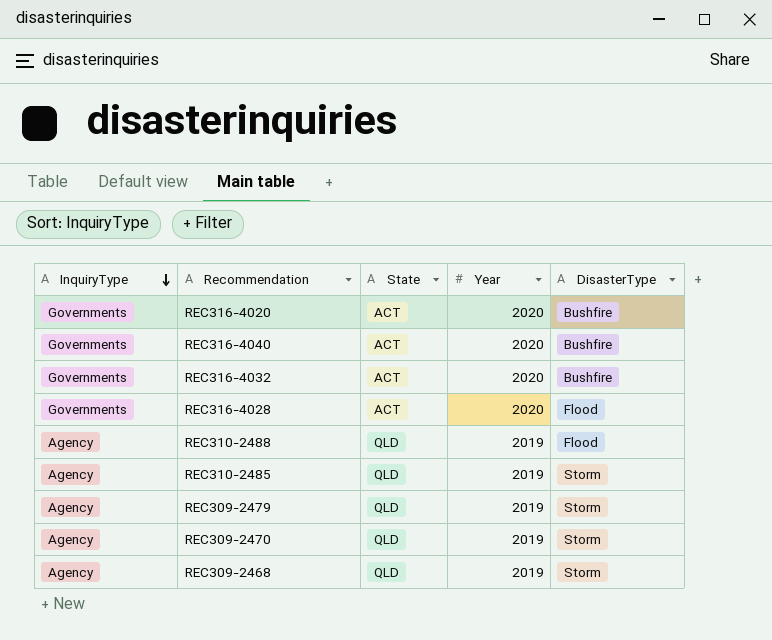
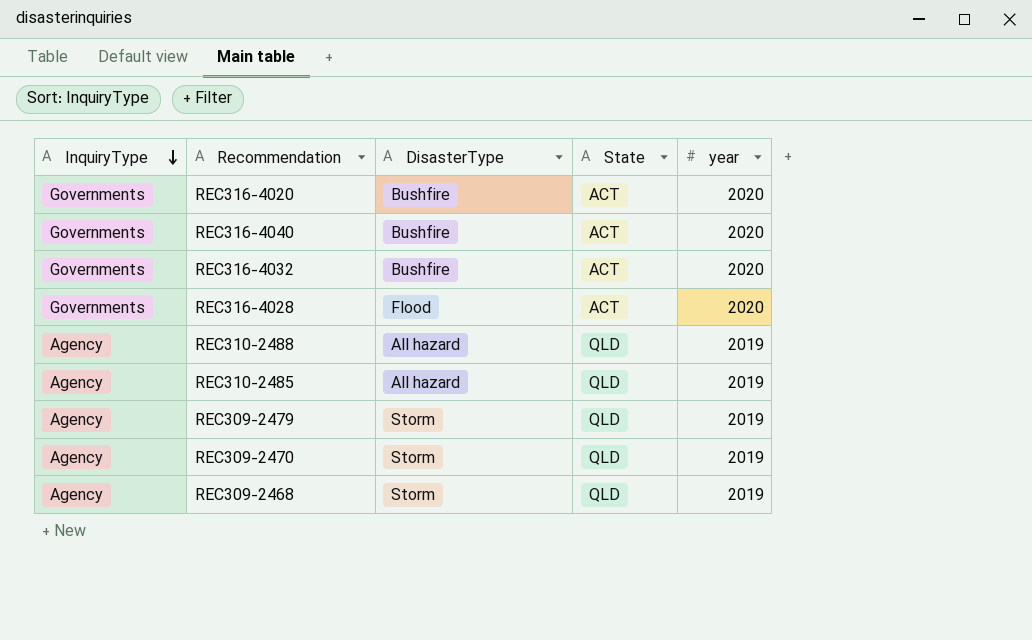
column DisasterType | position: 5 -> 3
column name: Year -> year
REC310-2488 | DisasterType: Flood -> All hazard
REC310-2485 | DisasterType: Storm -> All hazard

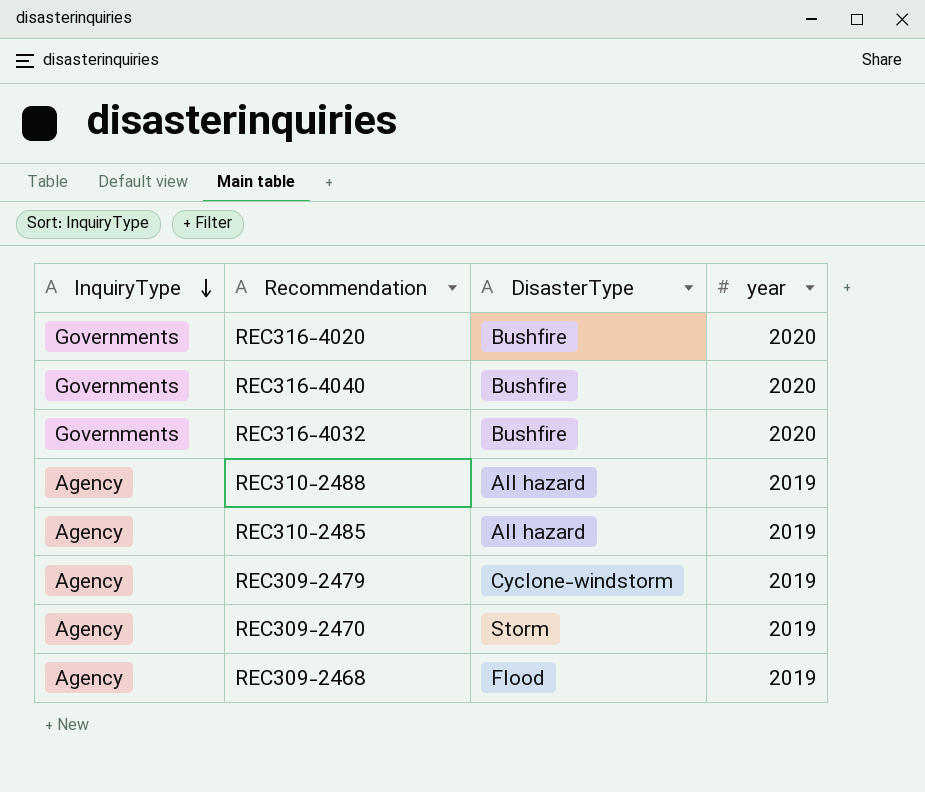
column State | position: 4 -> none
row REC316-4028: Governments | Flood | ACT | 2020 -> none
REC309-2479 | DisasterType: Storm -> Cyclone-windstorm
REC309-2468 | DisasterType: Storm -> Flood

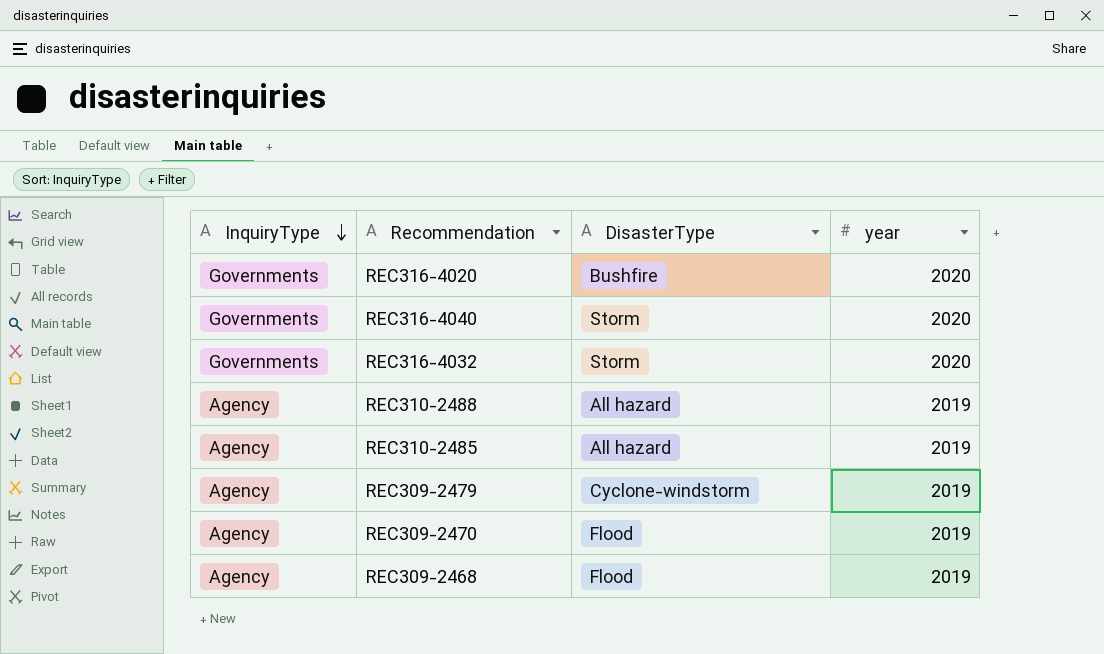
REC316-4040 | DisasterType: Bushfire -> Storm
REC316-4032 | DisasterType: Bushfire -> Storm
REC309-2470 | DisasterType: Storm -> Flood

